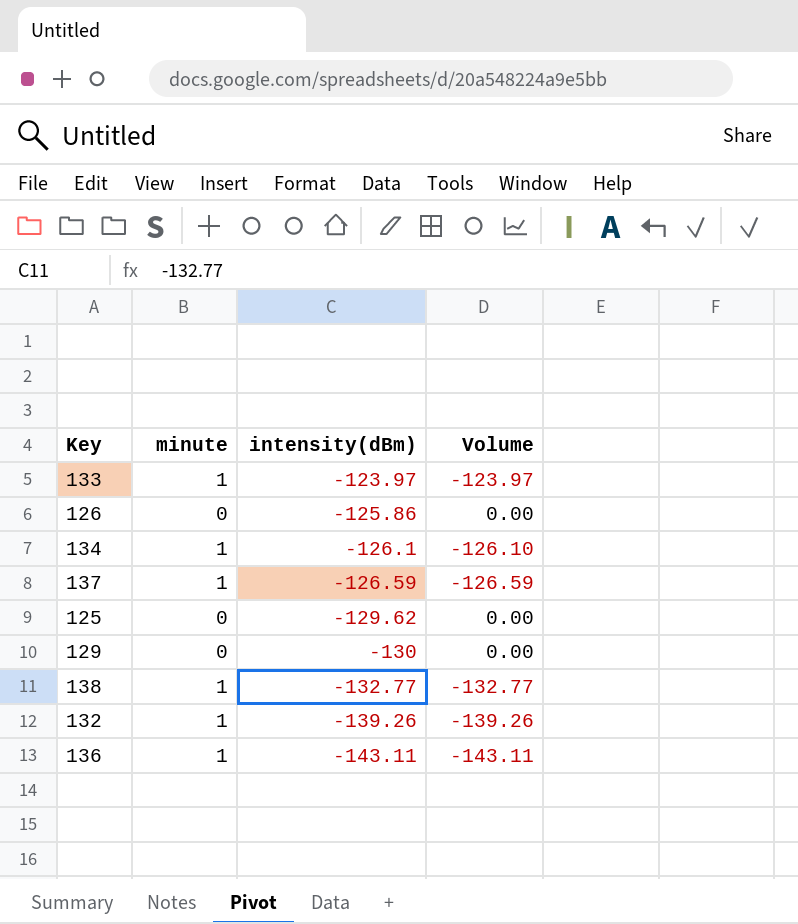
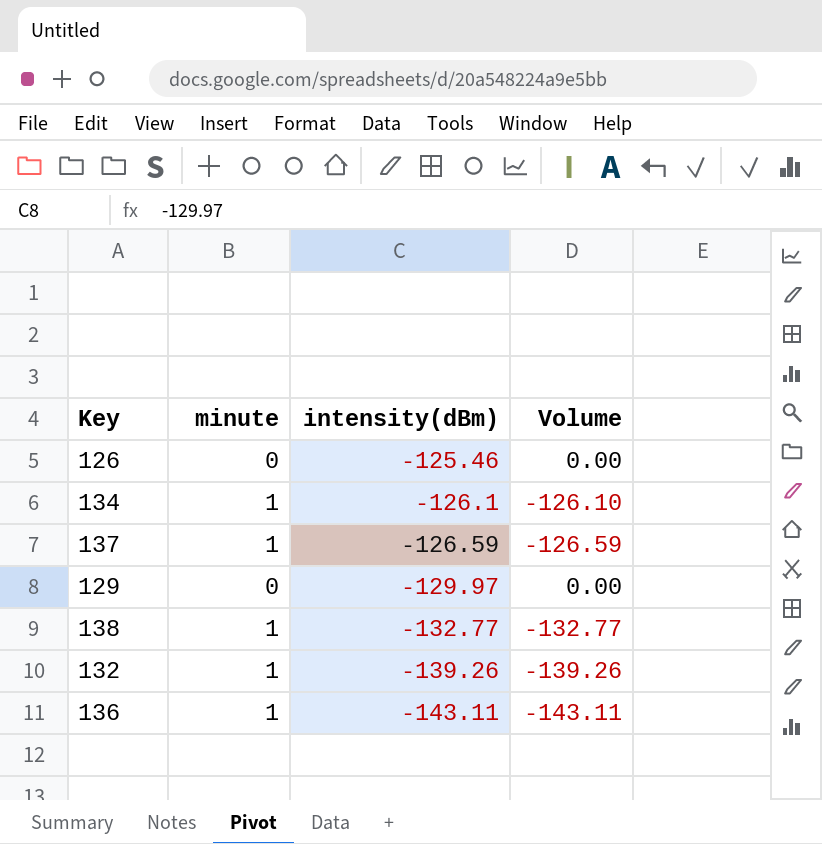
row 133: 1 | -123.97 | -123.97 -> none
row 125: 0 | -129.62 | 0.00 -> none
126 | intensity(dBm): -125.86 -> -125.46
129 | intensity(dBm): -130 -> -129.97

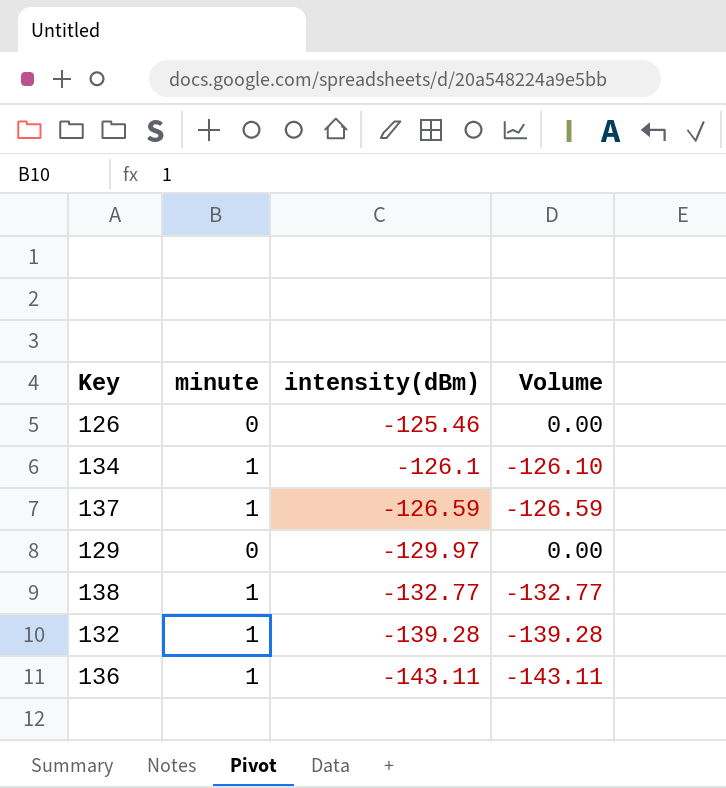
132 | intensity(dBm): -139.26 -> -139.28
132 | Volume: -139.26 -> -139.28

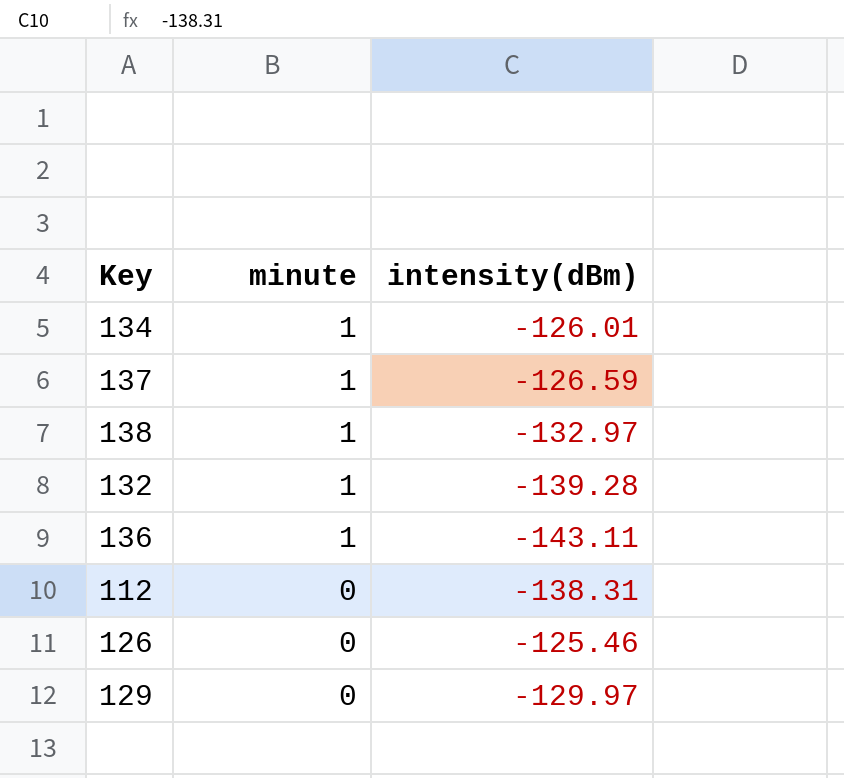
row order: intensity(dBm) descending -> minute descending
column Volume | formula: [minute] * [intensity(dBm)] -> none
134 | intensity(dBm): -126.1 -> -126.01
138 | intensity(dBm): -132.77 -> -132.97
row 112: none -> 0 | -138.31

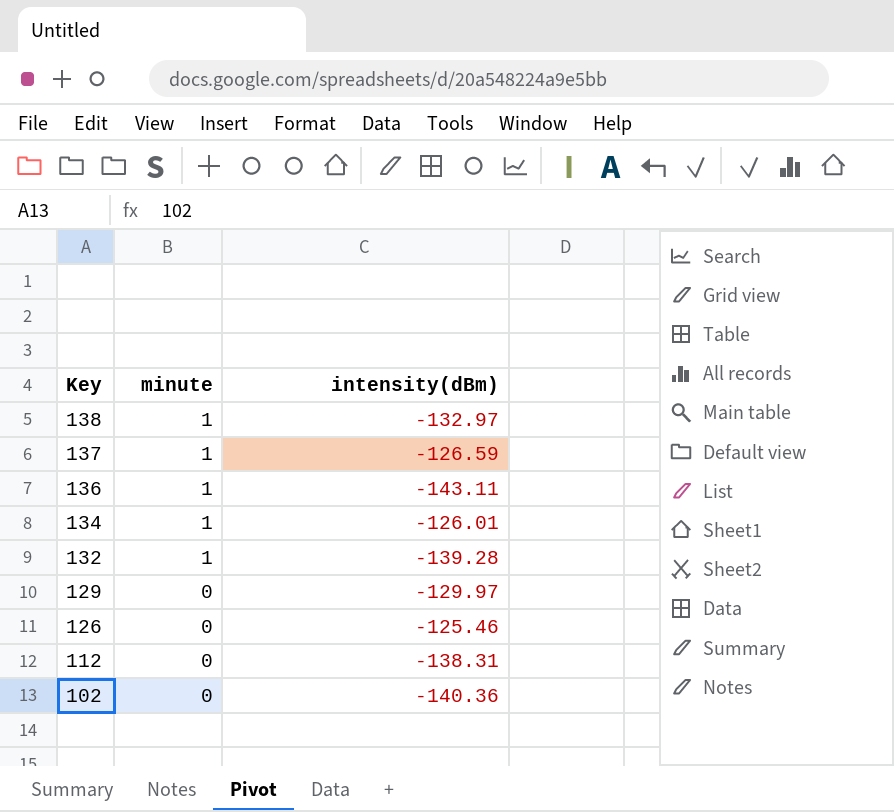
row order: minute descending -> Key descending
row 102: none -> 0 | -140.36

